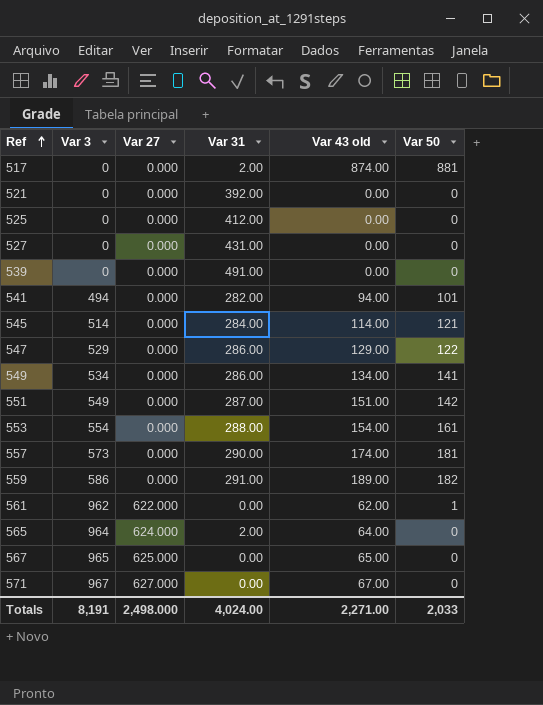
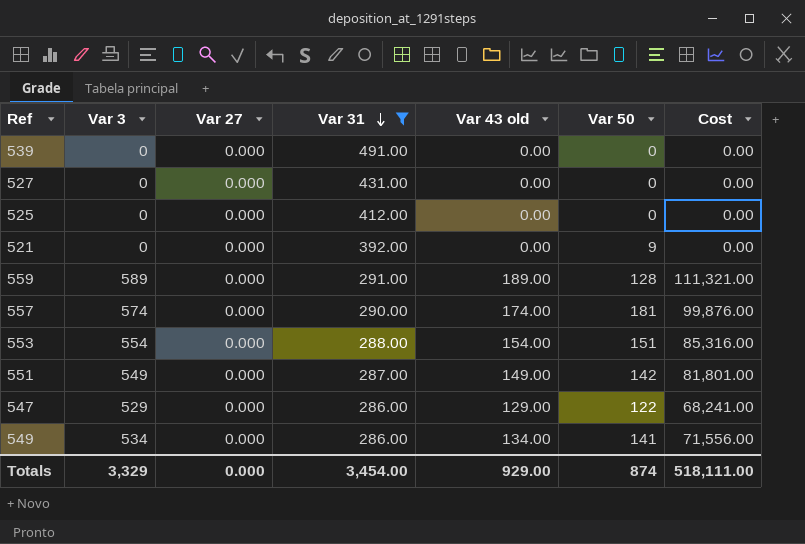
filter: none -> Var 31 >= 286.00
row order: Ref ascending -> Var 31 descending
column Cost | formula: none -> [Var 3] * [Var 43 old]
521 | Var 50: 0 -> 9
559 | Var 3: 586 -> 589
559 | Var 50: 182 -> 128
557 | Var 3: 573 -> 574
553 | Var 50: 161 -> 151
551 | Var 43 old: 151.00 -> 149.00
Totals | Var 3: 8,191 -> 3,329
Totals | Var 27: 2,498.000 -> 0.000
Totals | Var 31: 4,024.00 -> 3,454.00
Totals | Var 43 old: 2,271.00 -> 929.00
Totals | Var 50: 2,033 -> 874

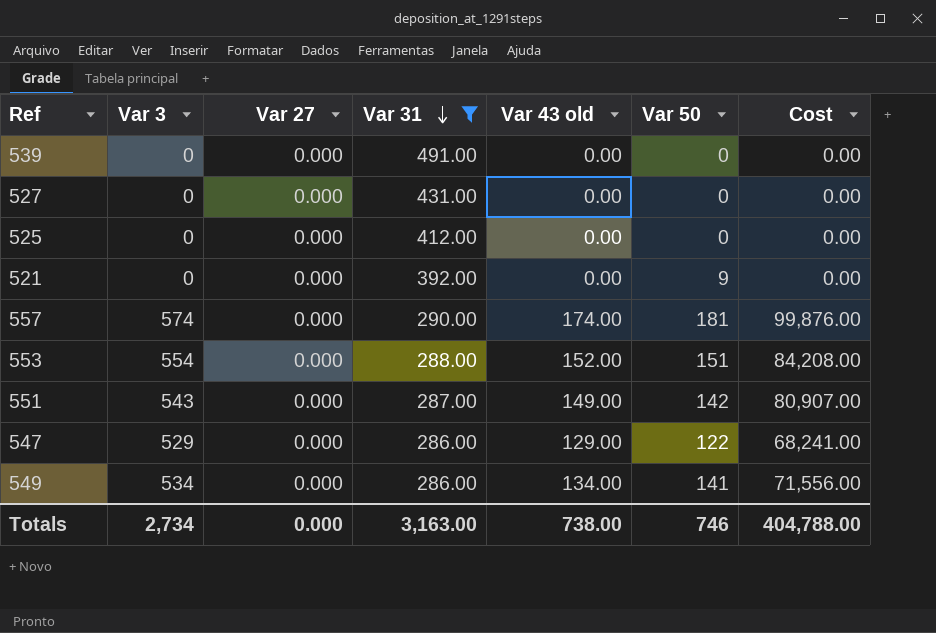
row 559: 589 | 0.000 | 291.00 | 189.00 | 128 | 111,321.00 -> none
553 | Var 43 old: 154.00 -> 152.00
553 | Cost: 85,316.00 -> 84,208.00
551 | Var 3: 549 -> 543
551 | Cost: 81,801.00 -> 80,907.00
Totals | Var 3: 3,329 -> 2,734
Totals | Var 31: 3,454.00 -> 3,163.00
Totals | Var 43 old: 929.00 -> 738.00
Totals | Var 50: 874 -> 746
Totals | Cost: 518,111.00 -> 404,788.00

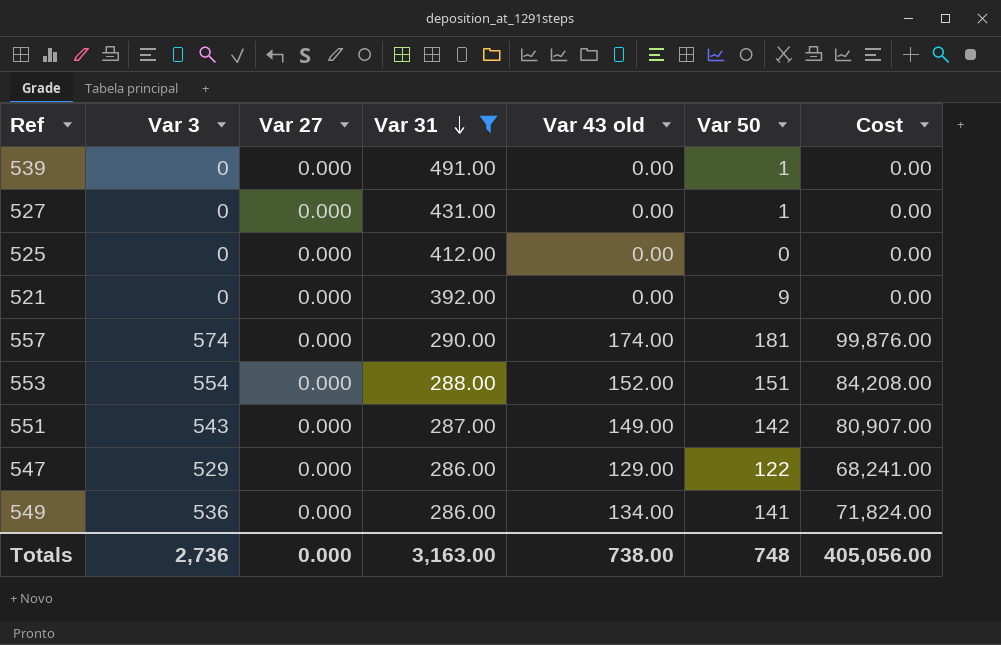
539 | Var 50: 0 -> 1
527 | Var 50: 0 -> 1
549 | Var 3: 534 -> 536
549 | Cost: 71,556.00 -> 71,824.00
Totals | Var 3: 2,734 -> 2,736
Totals | Var 50: 746 -> 748
Totals | Cost: 404,788.00 -> 405,056.00

